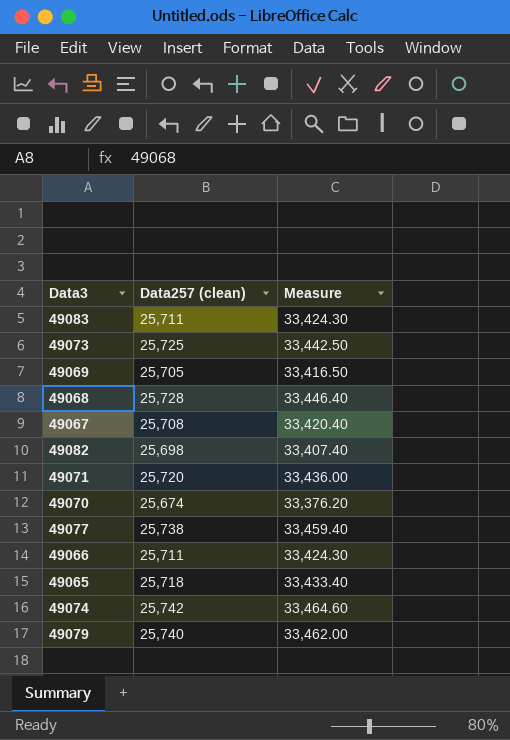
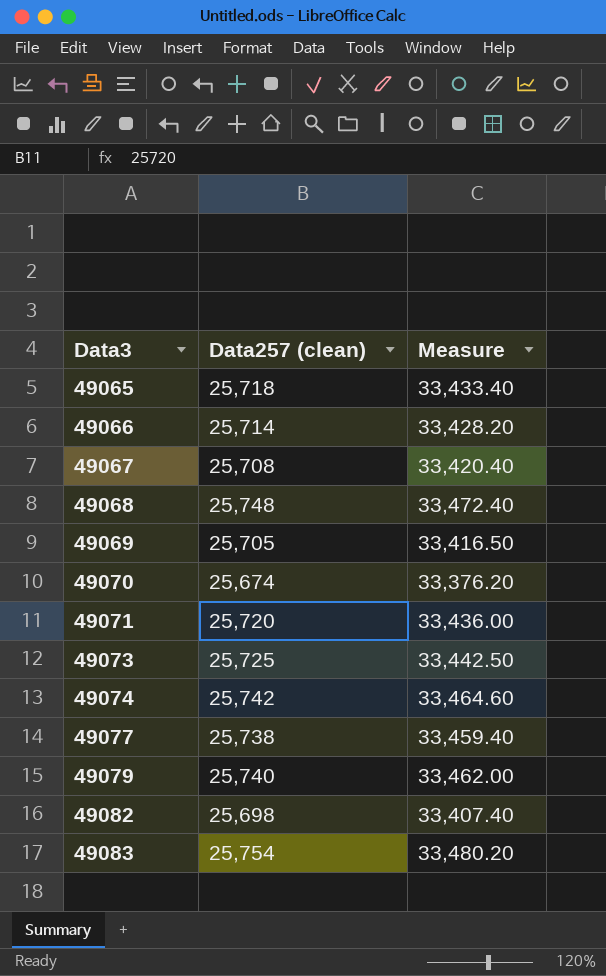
row order: none -> Data3 ascending
49066 | Data257 (clean): 25,711 -> 25,714
49066 | Measure: 33,424.30 -> 33,428.20
49068 | Data257 (clean): 25,728 -> 25,748
49068 | Measure: 33,446.40 -> 33,472.40
49083 | Data257 (clean): 25,711 -> 25,754
49083 | Measure: 33,424.30 -> 33,480.20

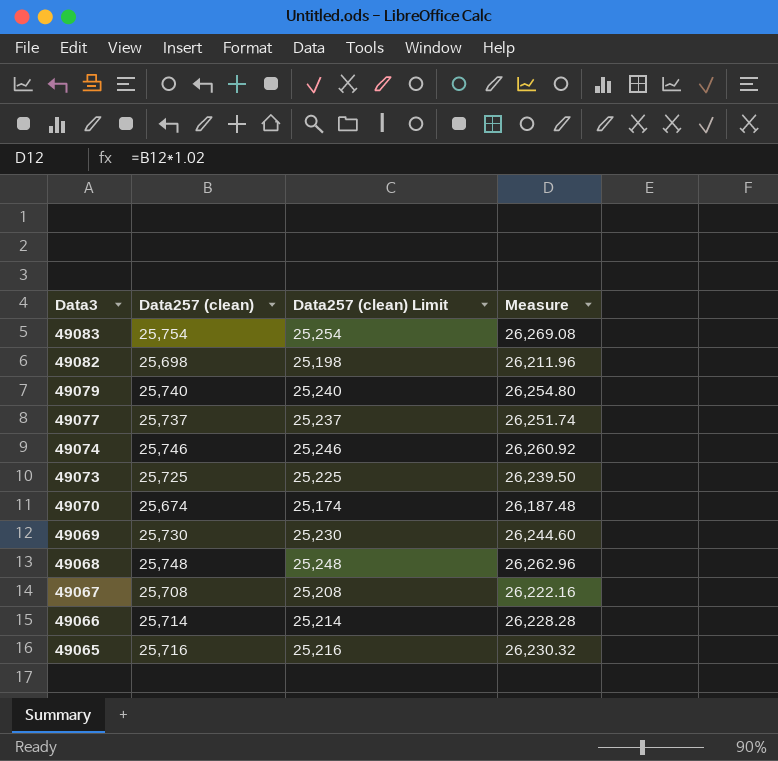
row order: Data3 ascending -> Data3 descending
column Data257 (clean) Limit | formula: none -> [Data257 (clean)] - 500
column Measure | formula: [Data257 (clean)] * 1.3 -> [Data257 (clean)] * 1.02
row 49071: 25,720 | 33,436.00 -> none
49077 | Data257 (clean): 25,738 -> 25,737
49074 | Data257 (clean): 25,742 -> 25,746
49069 | Data257 (clean): 25,705 -> 25,730
49065 | Data257 (clean): 25,718 -> 25,716

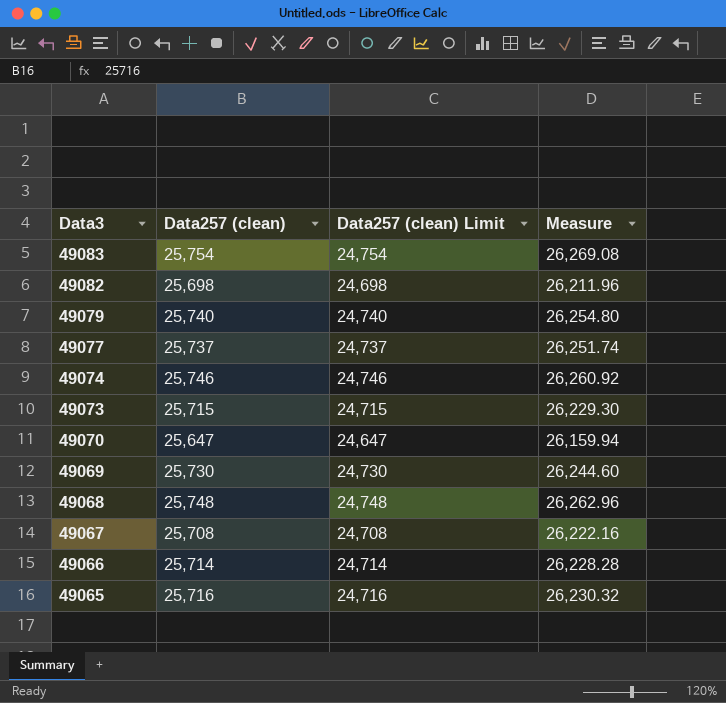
column Data257 (clean) Limit | formula: [Data257 (clean)] - 500 -> [Data257 (clean)] - 1000
49073 | Data257 (clean): 25,725 -> 25,715
49073 | Measure: 26,239.50 -> 26,229.30
49070 | Data257 (clean): 25,674 -> 25,647
49070 | Measure: 26,187.48 -> 26,159.94

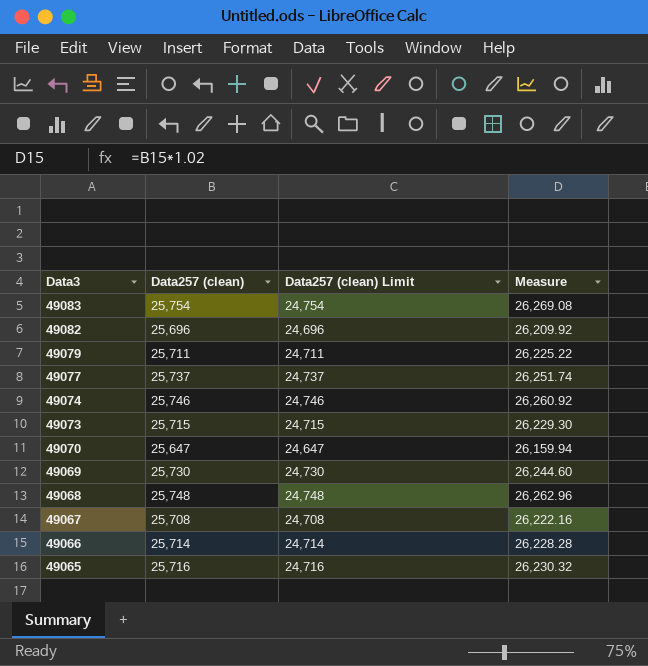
49082 | Data257 (clean): 25,698 -> 25,696
49082 | Data257 (clean) Limit: 24,698 -> 24,696
49082 | Measure: 26,211.96 -> 26,209.92
49079 | Data257 (clean): 25,740 -> 25,711
49079 | Data257 (clean) Limit: 24,740 -> 24,711
49079 | Measure: 26,254.80 -> 26,225.22

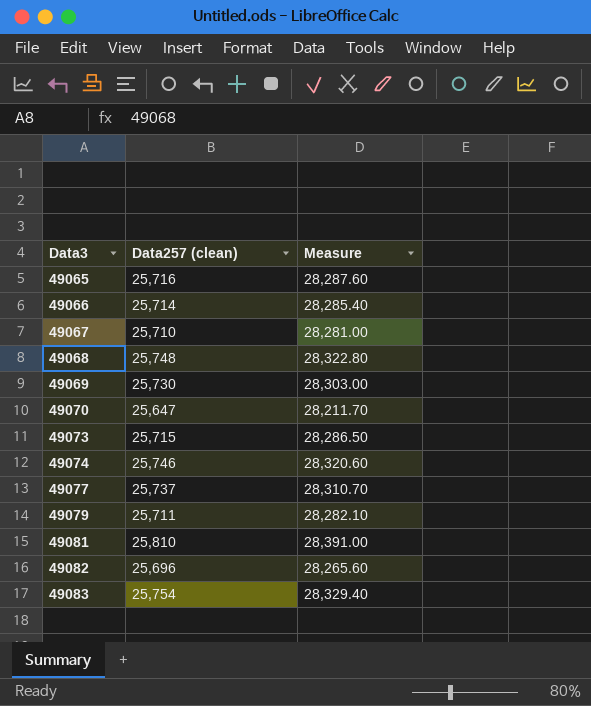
row order: Data3 descending -> Data3 ascending
column Data257 (clean) Limit | formula: [Data257 (clean)] - 1000 -> none
column Measure | formula: [Data257 (clean)] * 1.02 -> [Data257 (clean)] * 1.1
49067 | Data257 (clean): 25,708 -> 25,710
row 49081: none -> 25,810 | 28,391.00

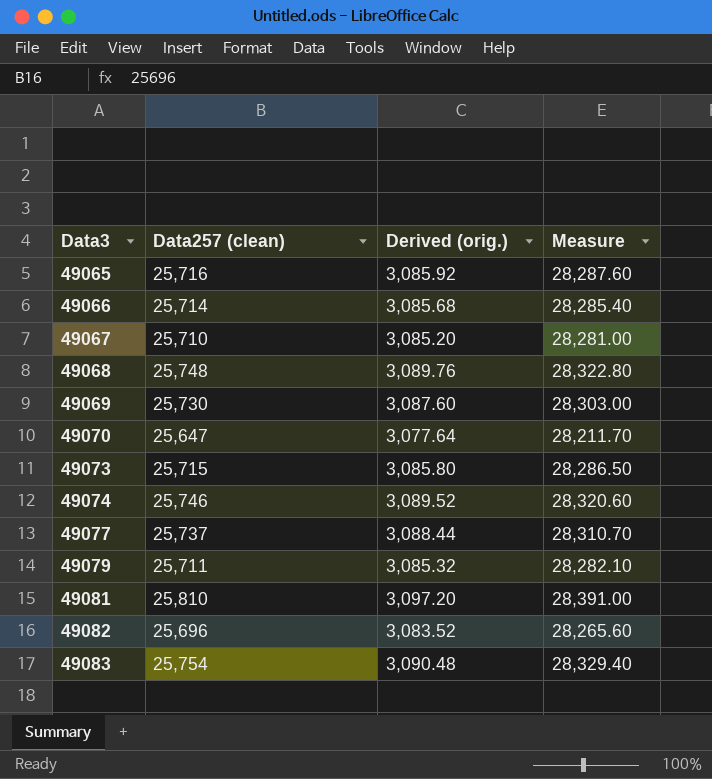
column Derived (orig.) | formula: none -> [Data257 (clean)] * 0.12

